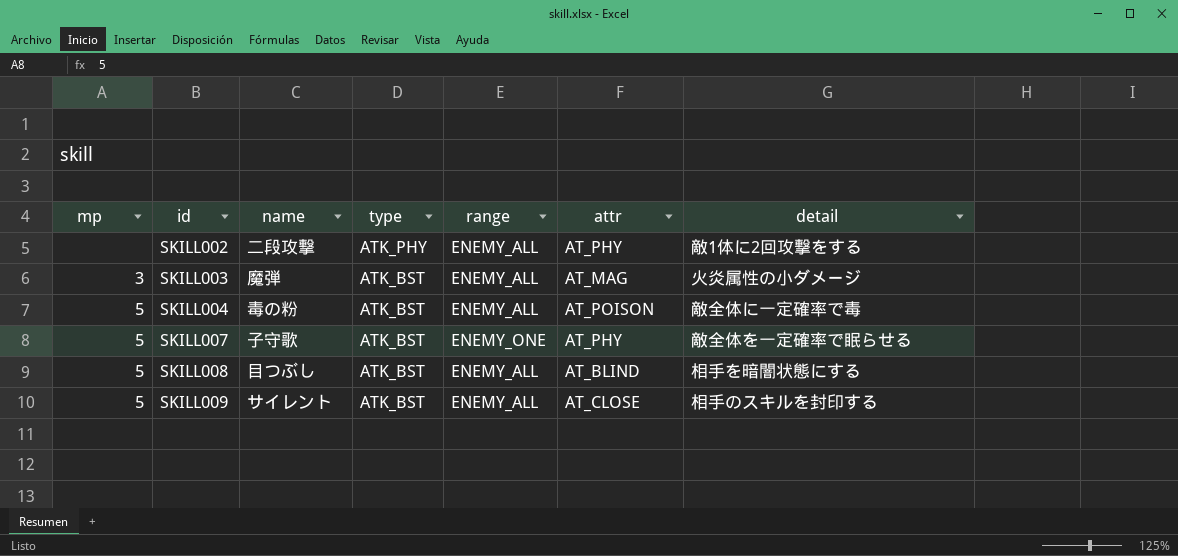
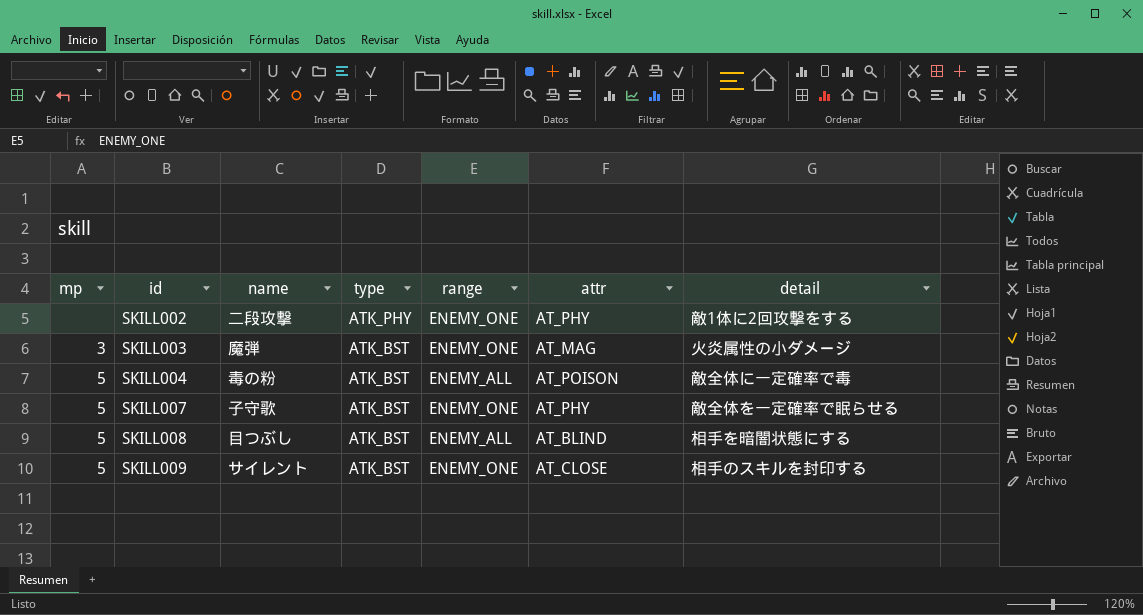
SKILL002 | range: ENEMY_ALL -> ENEMY_ONE
SKILL003 | range: ENEMY_ALL -> ENEMY_ONE
SKILL009 | range: ENEMY_ALL -> ENEMY_ONE

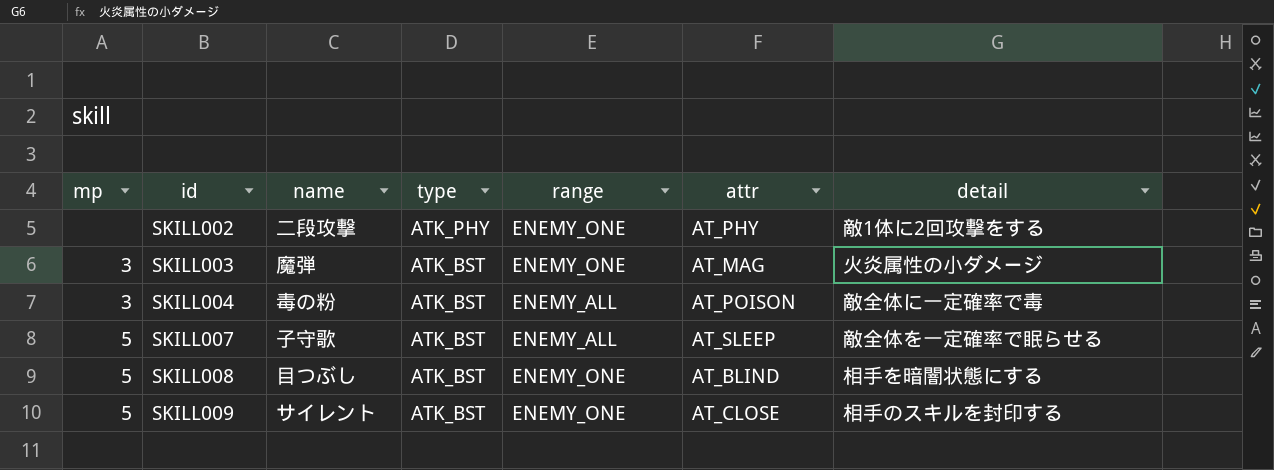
SKILL004 | mp: 5 -> 3
SKILL007 | range: ENEMY_ONE -> ENEMY_ALL
SKILL007 | attr: AT_PHY -> AT_SLEEP
SKILL008 | range: ENEMY_ALL -> ENEMY_ONE

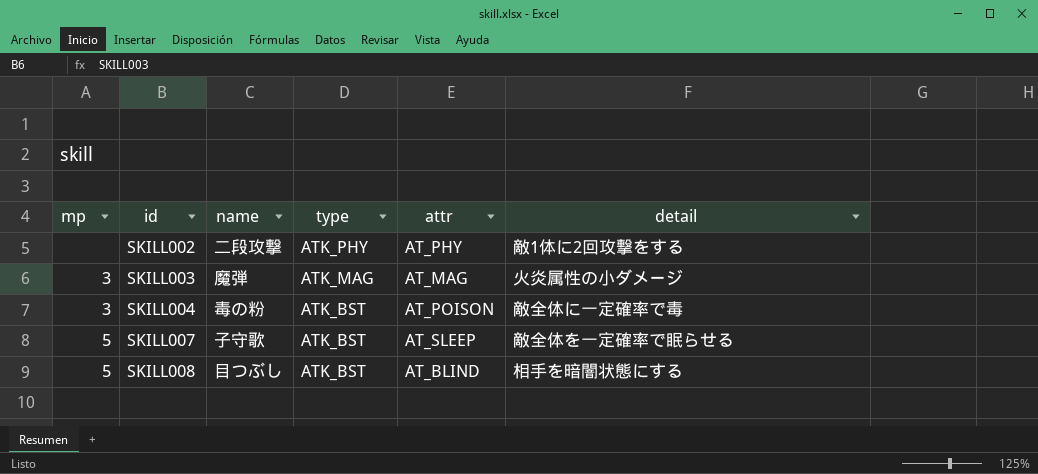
column range | position: 5 -> none
row SKILL009: 5 | サイレント | ATK_BST | ENEMY_ONE | AT_CLOSE | 相手のスキルを封印する -> none
SKILL003 | type: ATK_BST -> ATK_MAG

